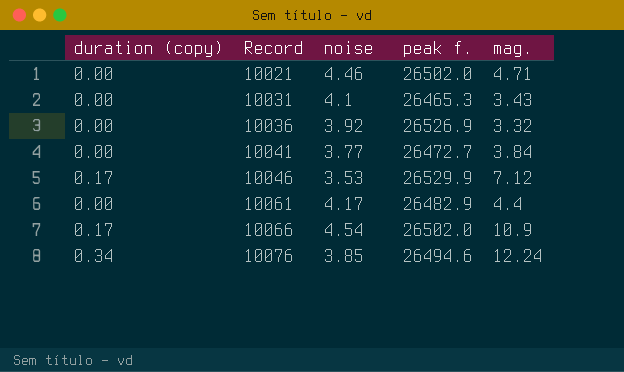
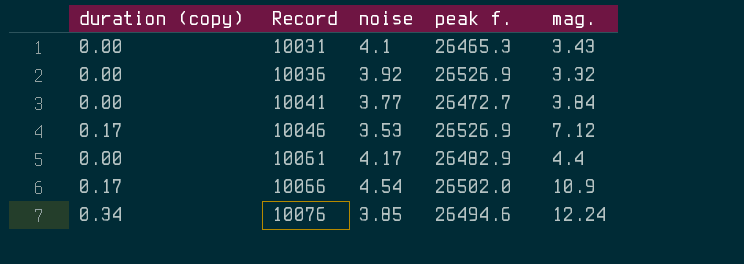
row 10021: 0.00 | 4.46 | 26502.0 | 4.71 -> none
10046 | peak f.: 26529.9 -> 26526.9

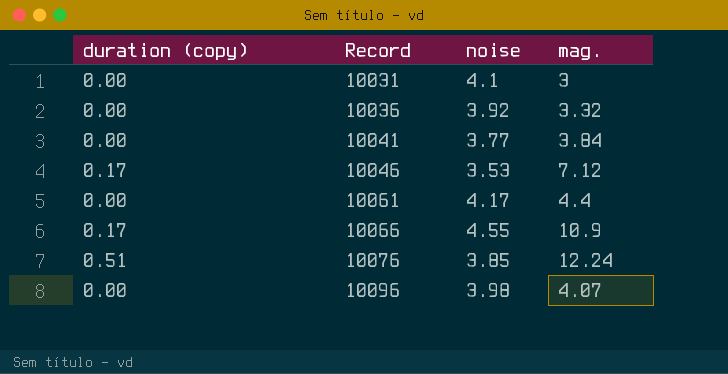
column peak f. | position: 4 -> none
10031 | mag.: 3.43 -> 3
10066 | noise: 4.54 -> 4.55
10076 | duration (copy): 0.34 -> 0.51
row 10096: none -> 0.00 | 3.98 | 4.07

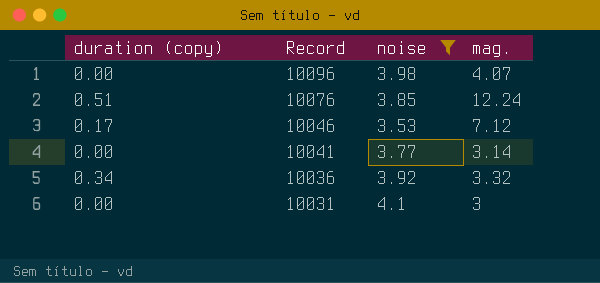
filter: none -> noise <= 4.1
row order: Record ascending -> Record descending
10041 | mag.: 3.84 -> 3.14
10036 | duration (copy): 0.00 -> 0.34

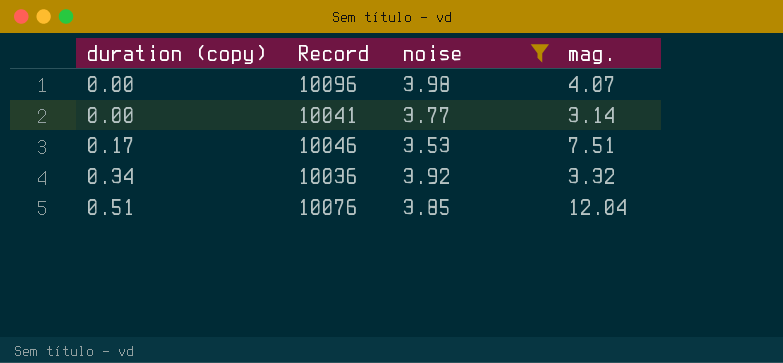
row order: Record descending -> duration (copy) ascending
row 10031: 0.00 | 4.1 | 3 -> none
10046 | mag.: 7.12 -> 7.51
10076 | mag.: 12.24 -> 12.04

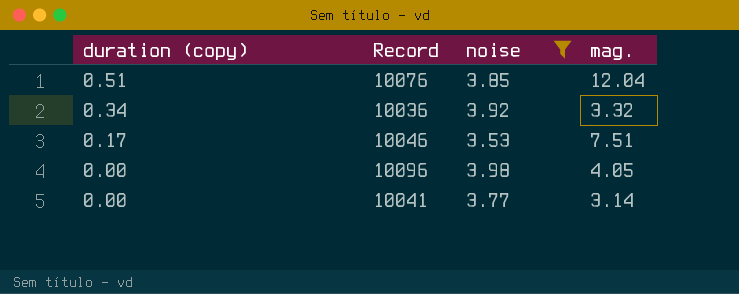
row order: duration (copy) ascending -> duration (copy) descending
10096 | mag.: 4.07 -> 4.05

